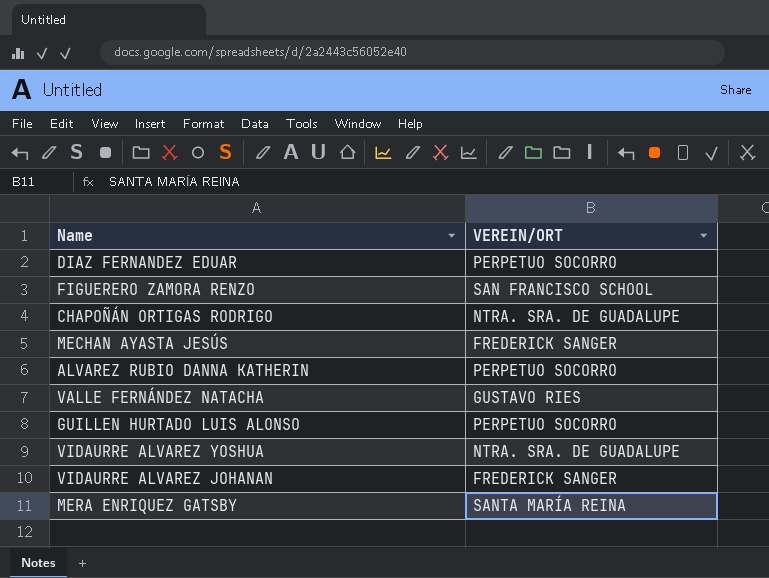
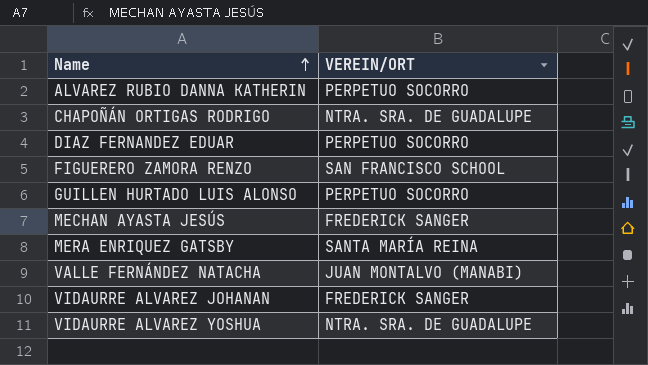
row order: none -> Name ascending
VALLE FERNÁNDEZ NATACHA | VEREIN/ORT: GUSTAVO RIES -> JUAN MONTALVO (MANABI)

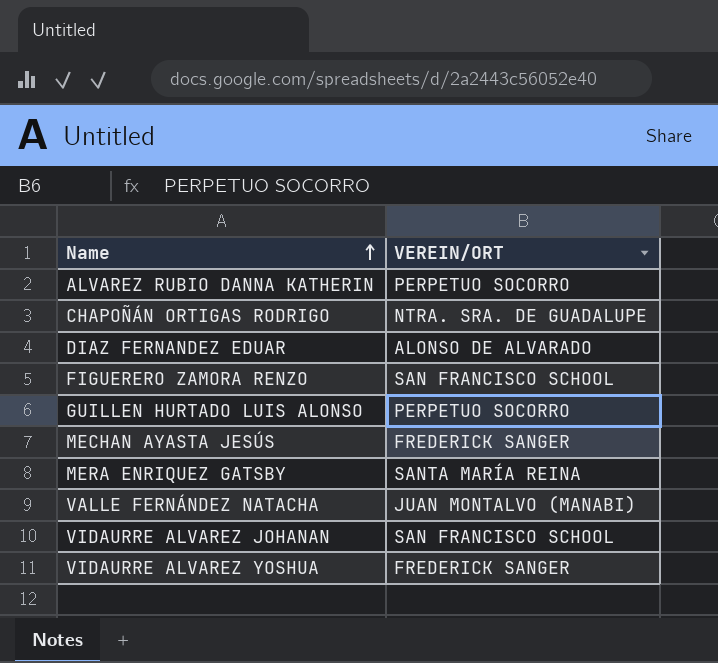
DIAZ FERNANDEZ EDUAR | VEREIN/ORT: PERPETUO SOCORRO -> ALONSO DE ALVARADO
VIDAURRE ALVAREZ JOHANAN | VEREIN/ORT: FREDERICK SANGER -> SAN FRANCISCO SCHOOL
VIDAURRE ALVAREZ YOSHUA | VEREIN/ORT: NTRA. SRA. DE GUADALUPE -> FREDERICK SANGER

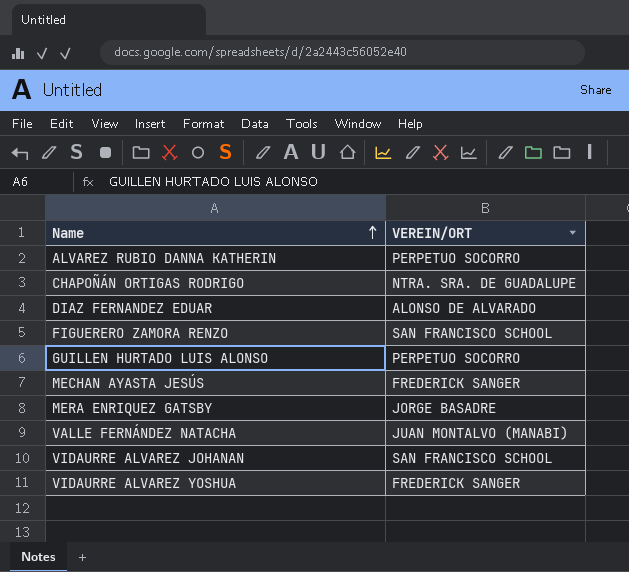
MERA ENRIQUEZ GATSBY | VEREIN/ORT: SANTA MARÍA REINA -> JORGE BASADRE

